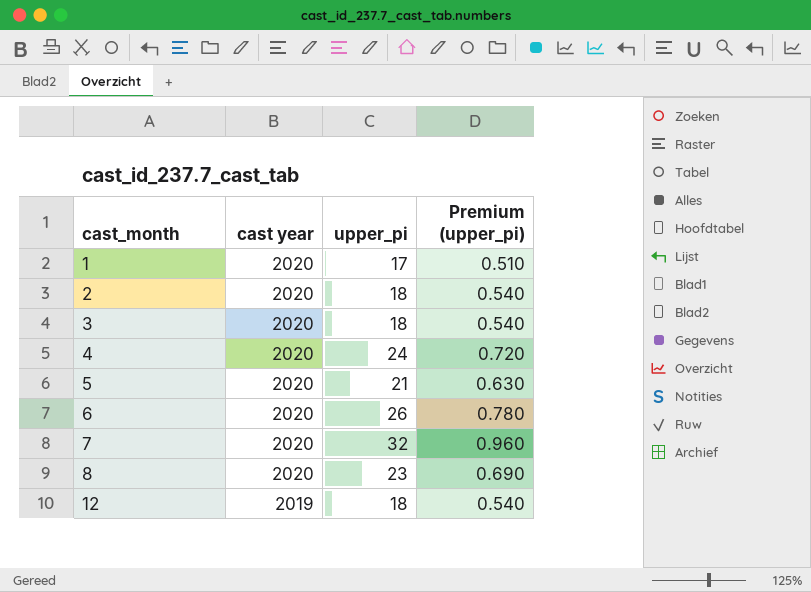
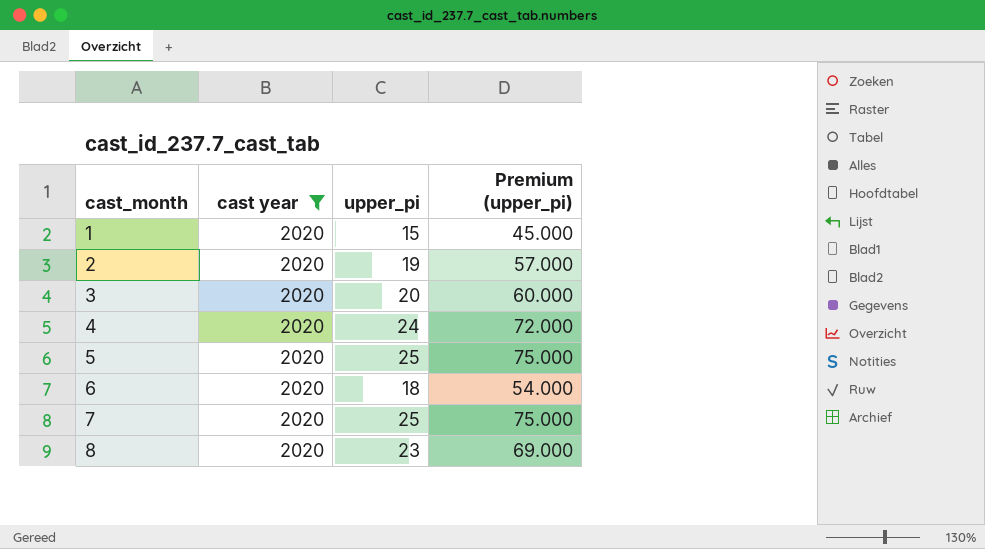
filter: none -> cast year = 2020
column Premium (upper_pi) | formula: [upper_pi] * 0.03 -> [upper_pi] * 3
1 | upper_pi: 17 -> 15
2 | upper_pi: 18 -> 19
3 | upper_pi: 18 -> 20
5 | upper_pi: 21 -> 25
6 | upper_pi: 26 -> 18
7 | upper_pi: 32 -> 25

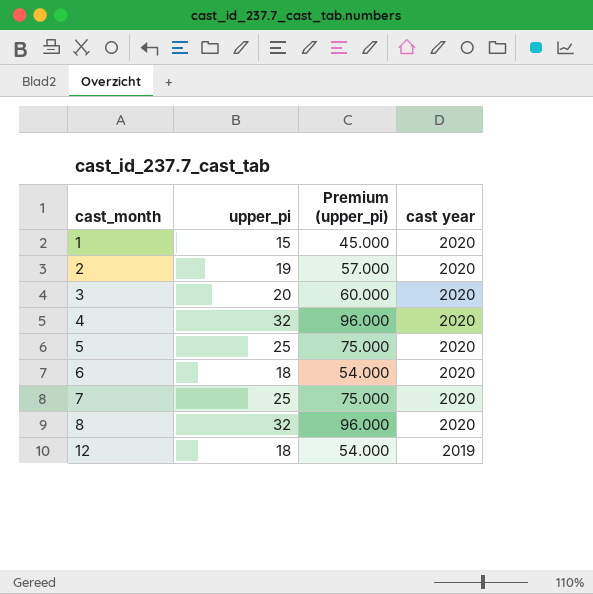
filter: cast year = 2020 -> none
column cast year | position: 2 -> 4
4 | upper_pi: 24 -> 32
4 | Premium (upper_pi): 72.000 -> 96.000
8 | upper_pi: 23 -> 32
8 | Premium (upper_pi): 69.000 -> 96.000

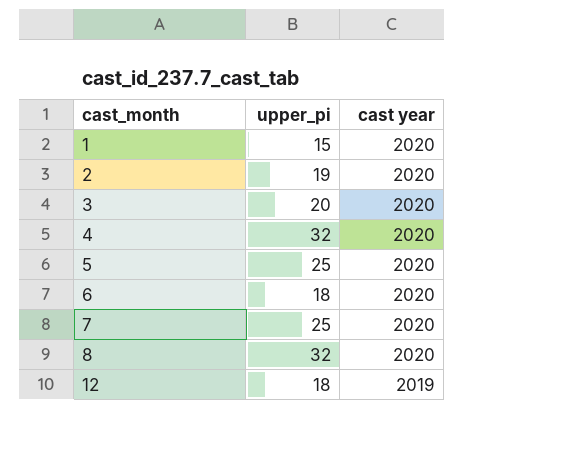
column Premium (upper_pi) | formula: [upper_pi] * 3 -> none

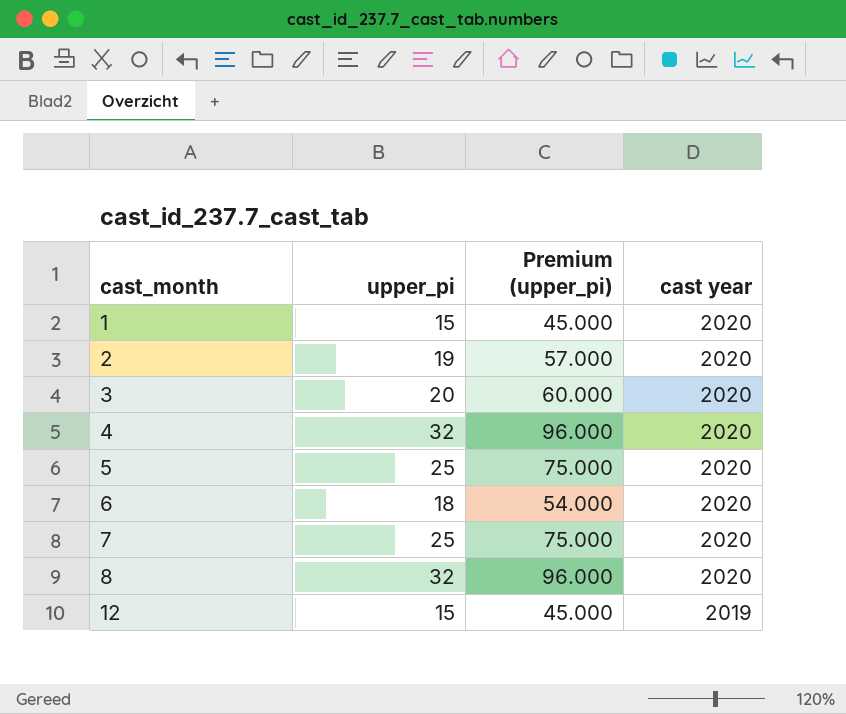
column Premium (upper_pi) | formula: none -> [upper_pi] * 3
12 | upper_pi: 18 -> 15

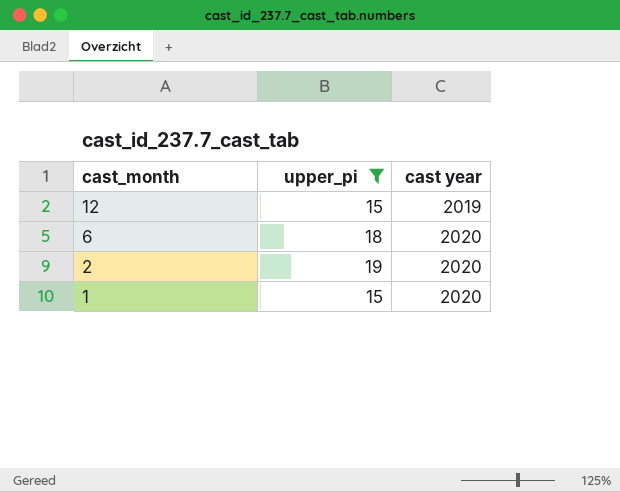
filter: none -> upper_pi <= 19
row order: cast_month ascending -> cast_month descending
column Premium (upper_pi) | formula: [upper_pi] * 3 -> none

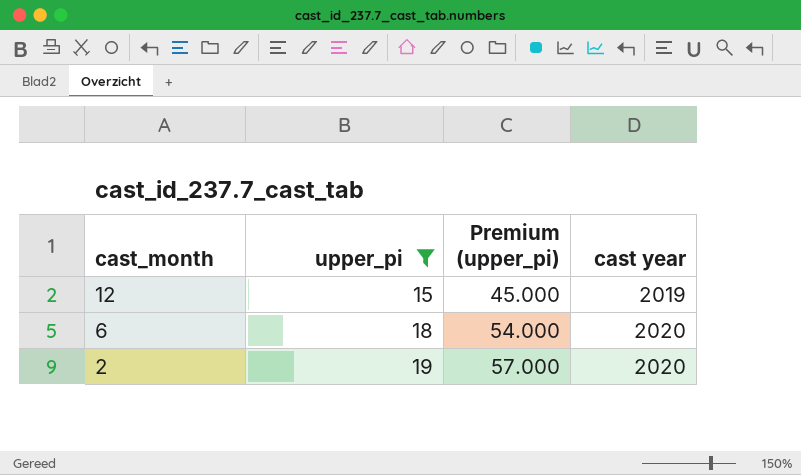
column Premium (upper_pi) | formula: none -> [upper_pi] * 3
row 1: 15 | 2020 -> none

